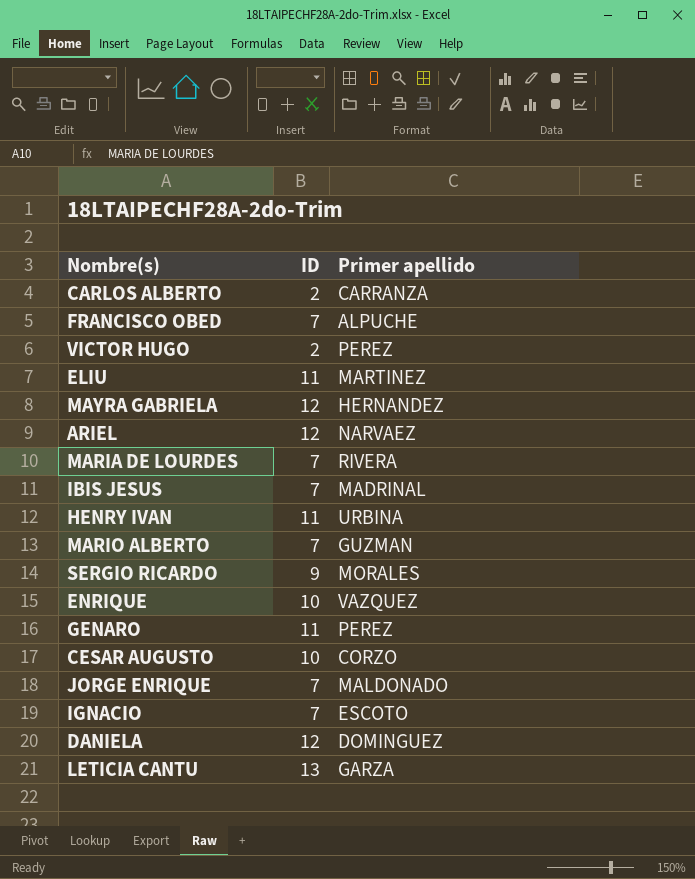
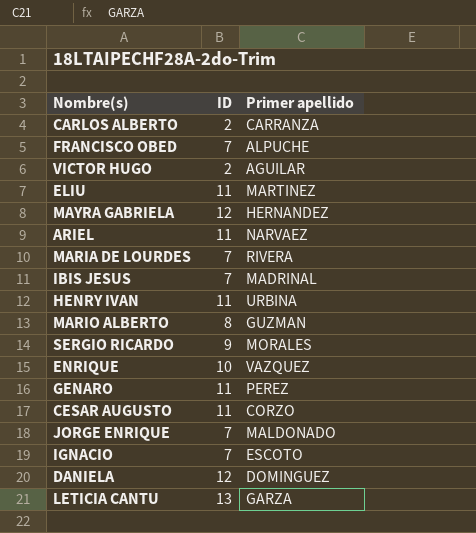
VICTOR HUGO | Primer apellido: PEREZ -> AGUILAR
ARIEL | ID: 12 -> 11
MARIO ALBERTO | ID: 7 -> 8
CESAR AUGUSTO | ID: 10 -> 11

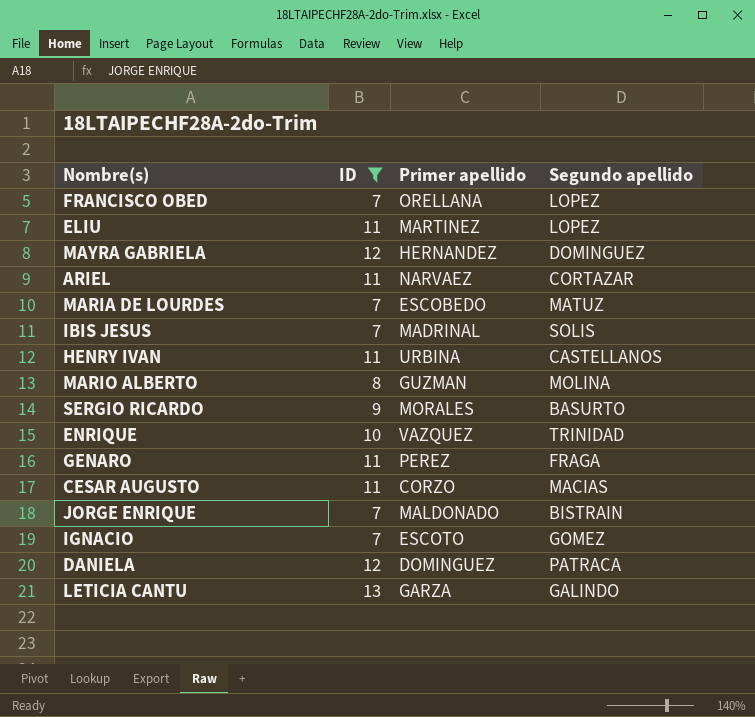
filter: none -> ID != 2
column Segundo apellido | position: none -> 4
FRANCISCO OBED | Primer apellido: ALPUCHE -> ORELLANA
MARIA DE LOURDES | Primer apellido: RIVERA -> ESCOBEDO

